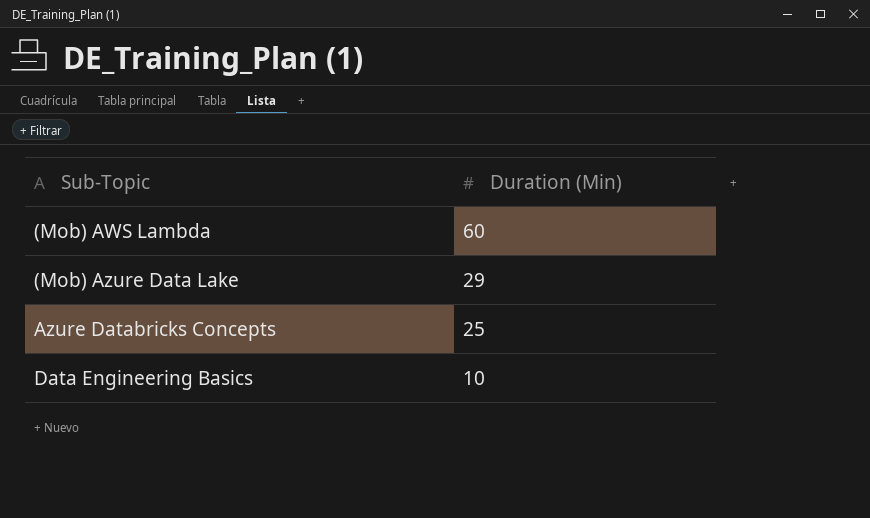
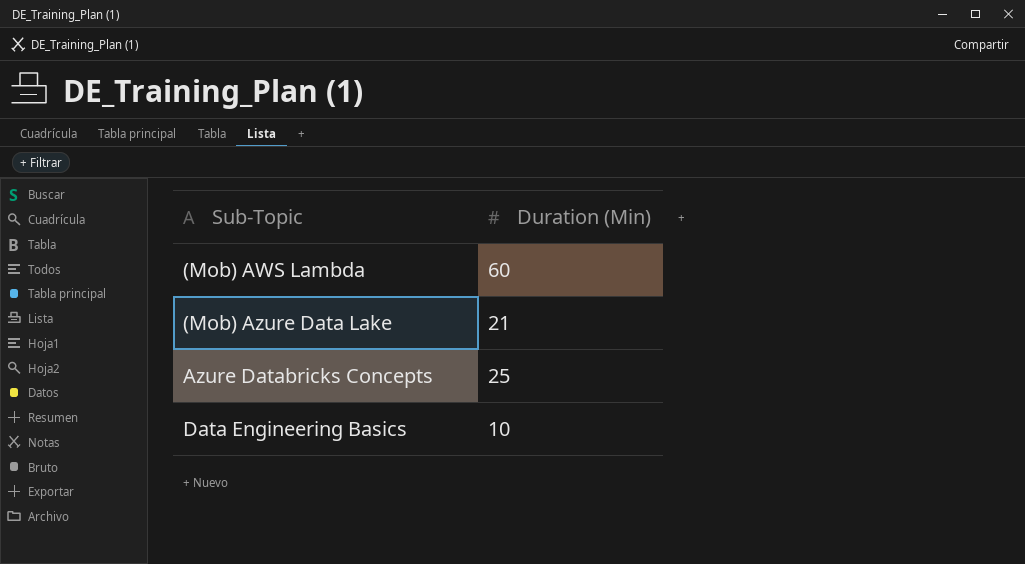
(Mob) Azure Data Lake | Duration (Min): 29 -> 21

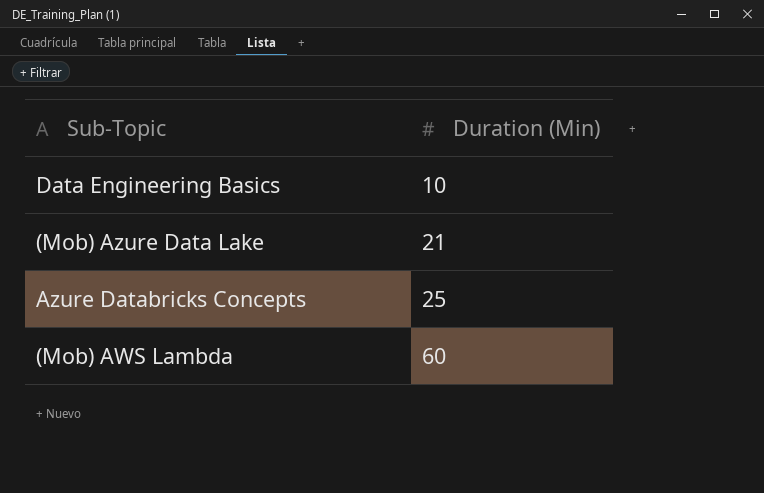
row order: Sub-Topic ascending -> Duration (Min) ascending

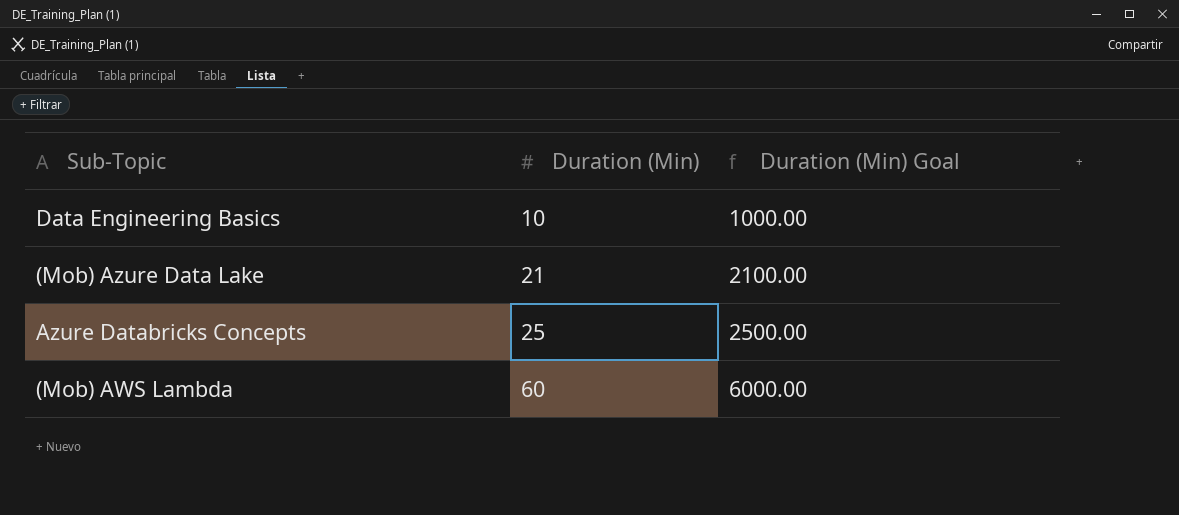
column Duration (Min) Goal | formula: none -> [Duration (Min)] * 100

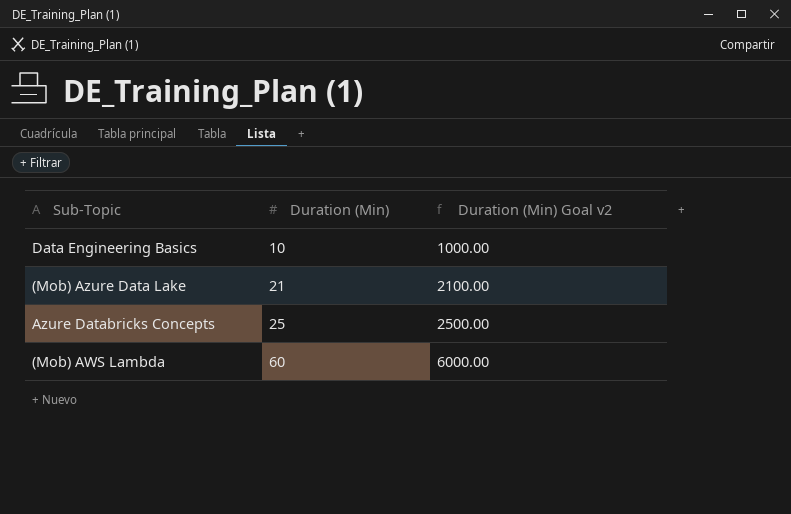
column name: Duration (Min) Goal -> Duration (Min) Goal v2

